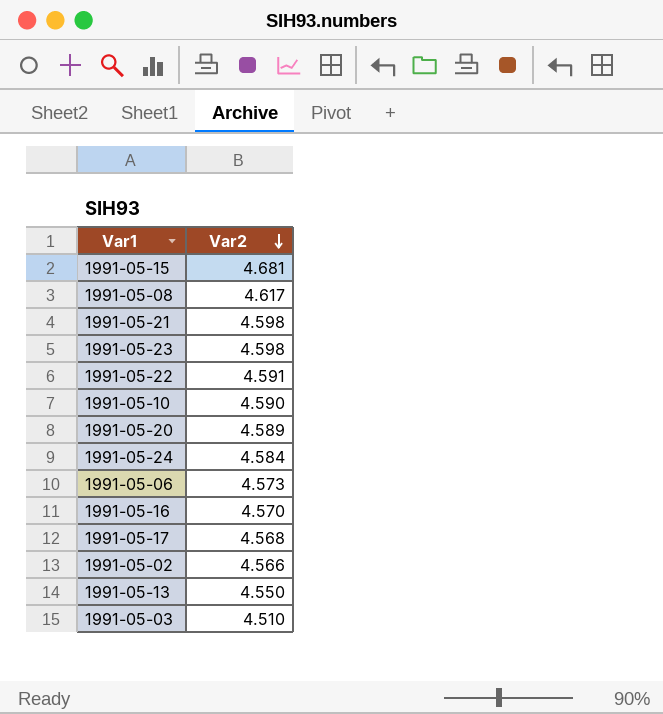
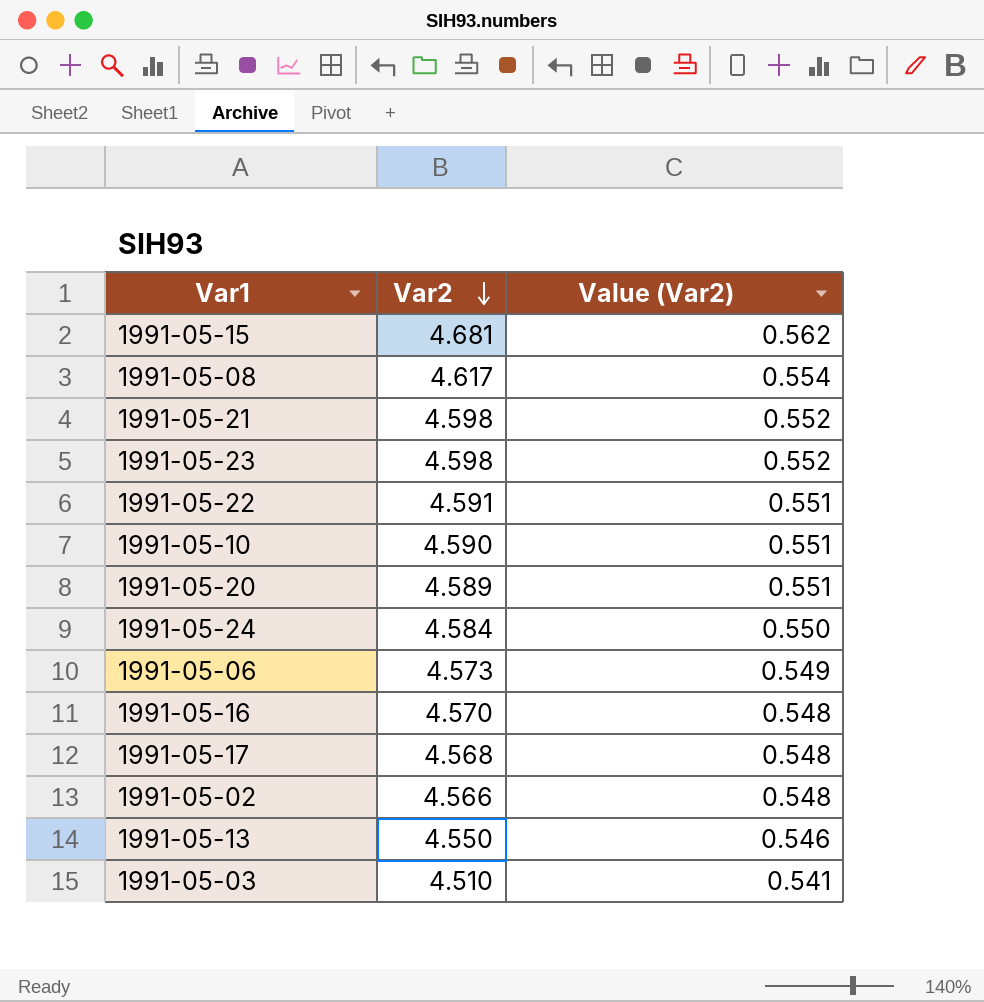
column Value (Var2) | formula: none -> [Var2] * 0.12

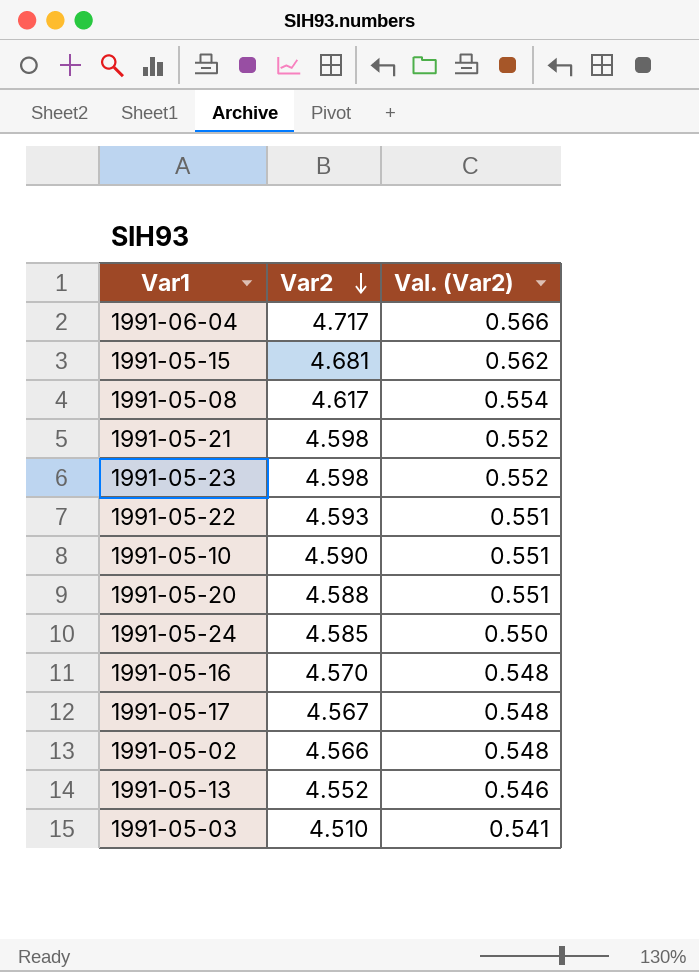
column name: Value (Var2) -> Val. (Var2)
row 1991-05-06: 4.573 | 0.549 -> none
row 1991-06-04: none -> 4.717 | 0.566
1991-05-22 | Var2: 4.591 -> 4.593
1991-05-20 | Var2: 4.589 -> 4.588
1991-05-24 | Var2: 4.584 -> 4.585
1991-05-17 | Var2: 4.568 -> 4.567
1991-05-13 | Var2: 4.550 -> 4.552

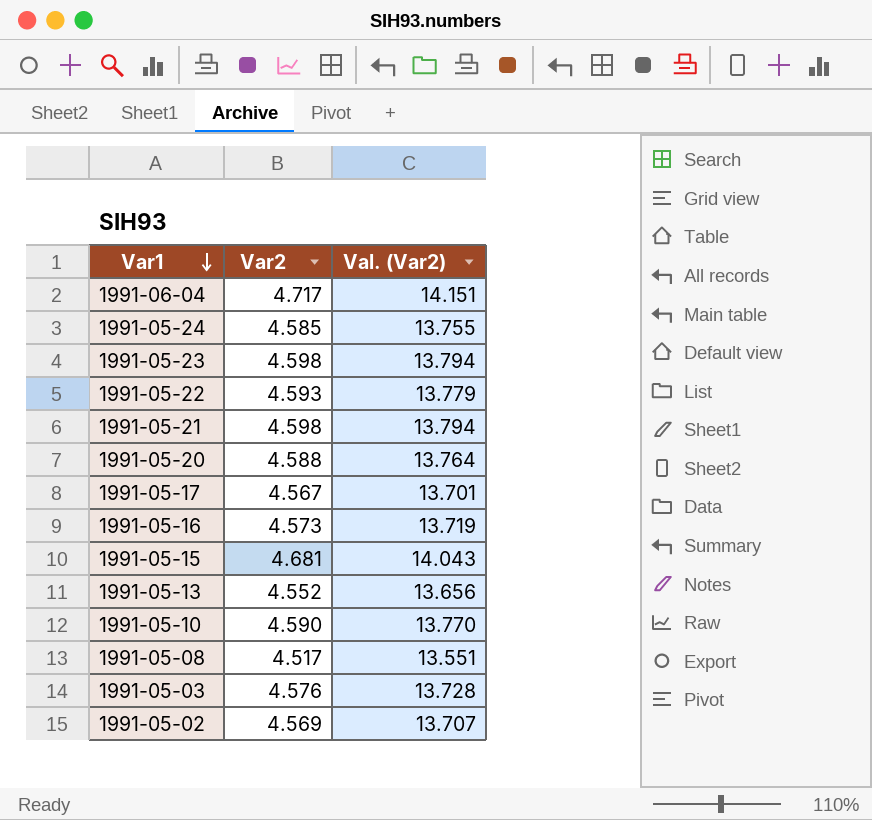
row order: Var2 descending -> Var1 descending
column Val. (Var2) | formula: [Var2] * 0.12 -> [Var2] * 3
1991-05-16 | Var2: 4.570 -> 4.573
1991-05-08 | Var2: 4.617 -> 4.517
1991-05-03 | Var2: 4.510 -> 4.576
1991-05-02 | Var2: 4.566 -> 4.569

